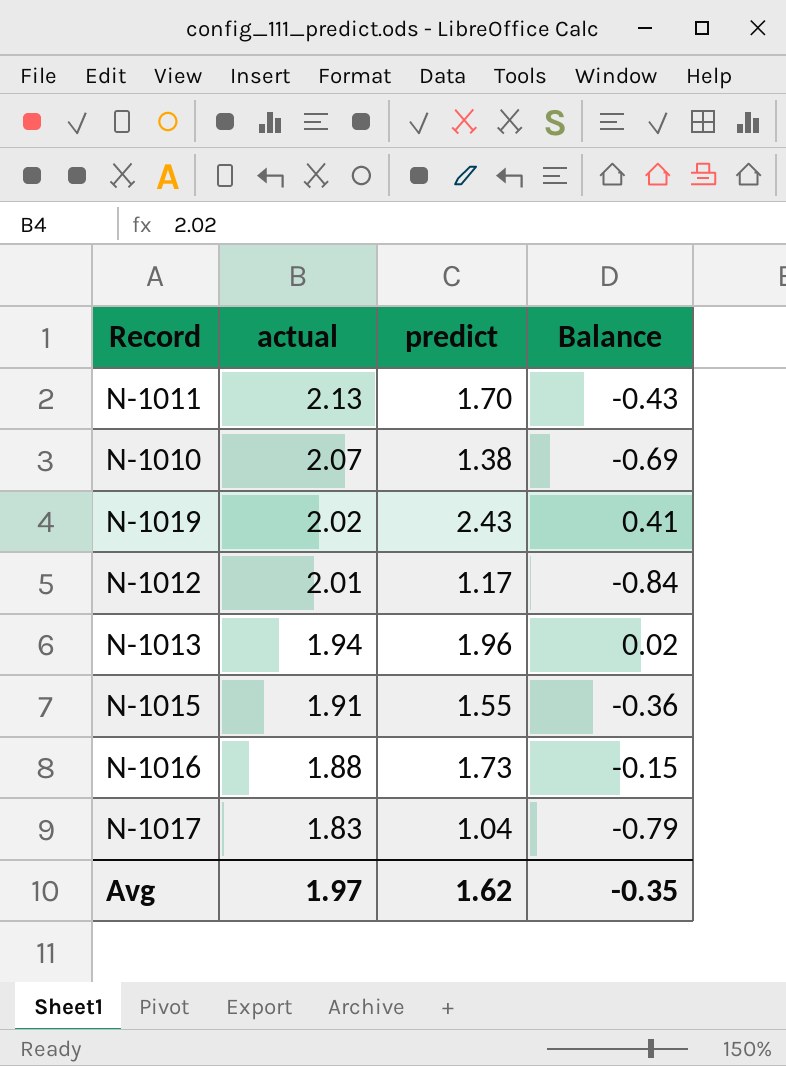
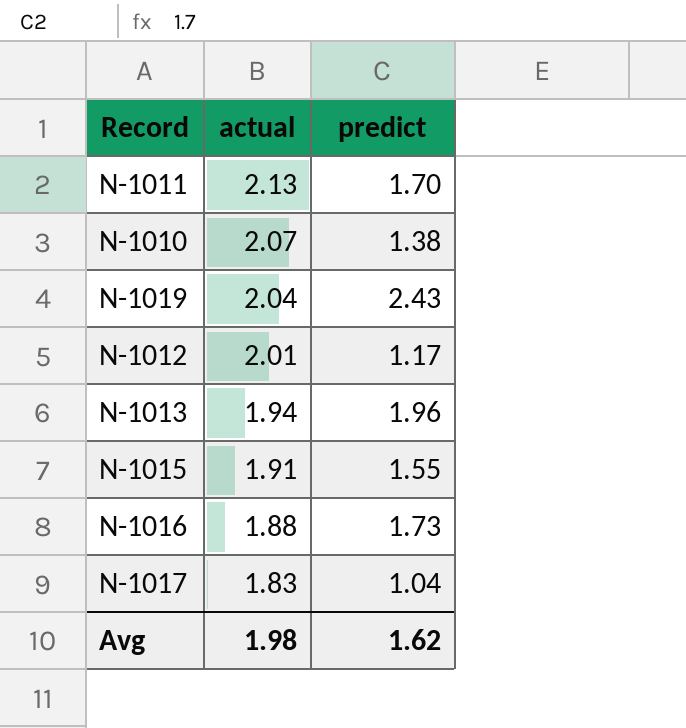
column Balance | formula: [predict] - [actual] -> none
N-1019 | actual: 2.02 -> 2.04
Avg | actual: 1.97 -> 1.98

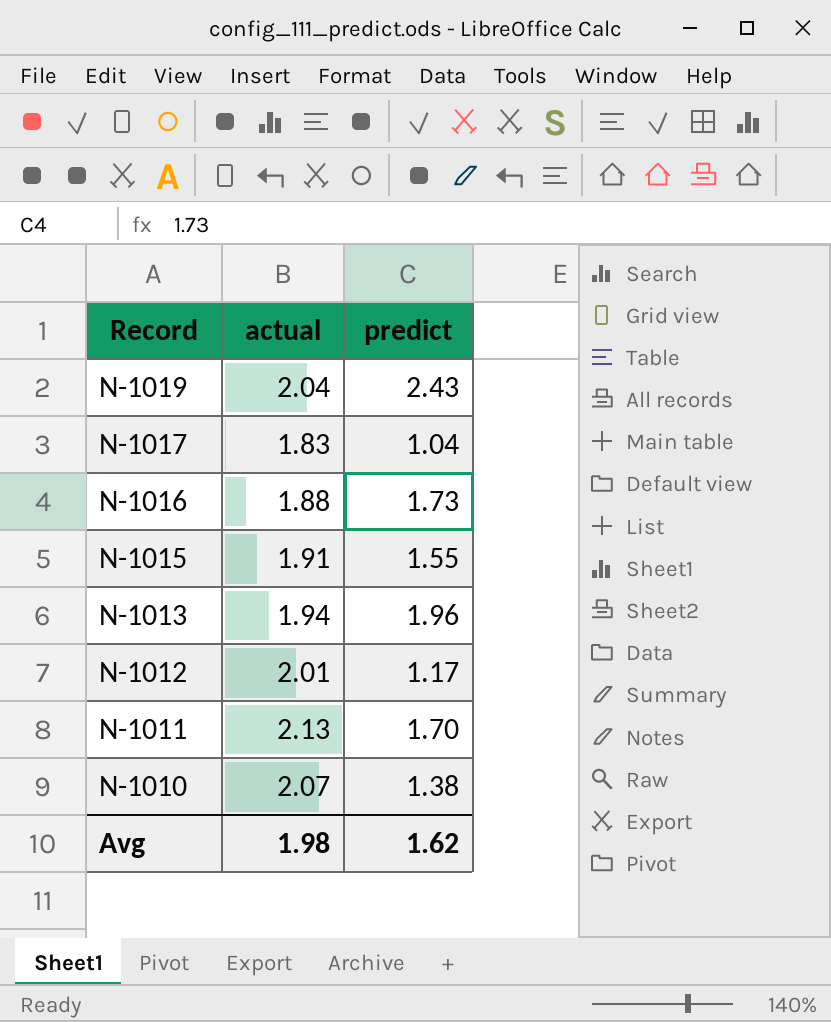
row order: actual descending -> Record descending

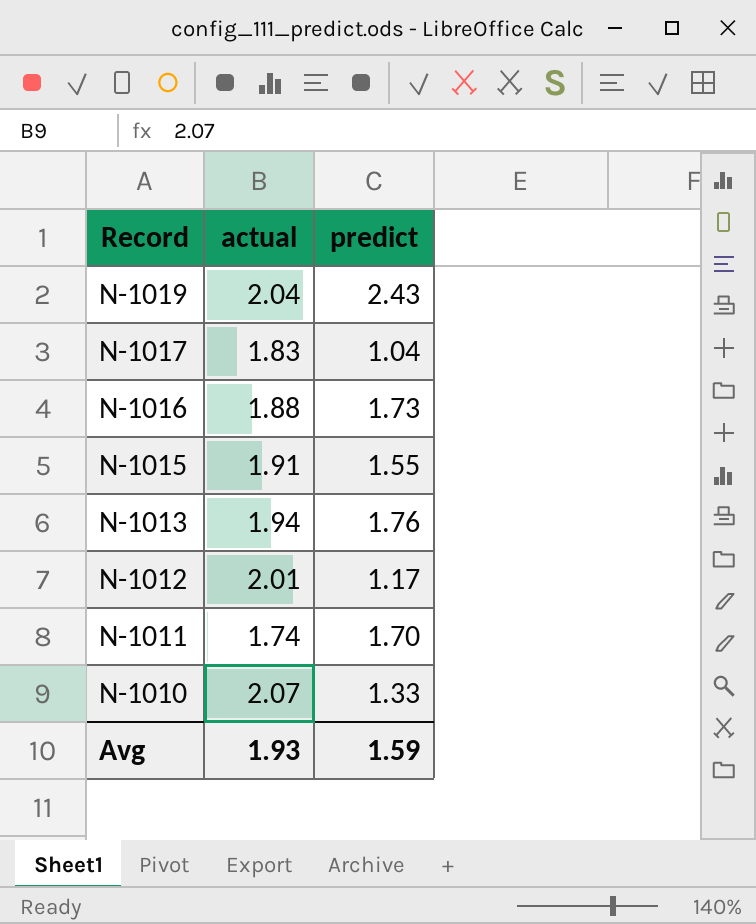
N-1013 | predict: 1.96 -> 1.76
N-1011 | actual: 2.13 -> 1.74
N-1010 | predict: 1.38 -> 1.33
Avg | actual: 1.98 -> 1.93
Avg | predict: 1.62 -> 1.59

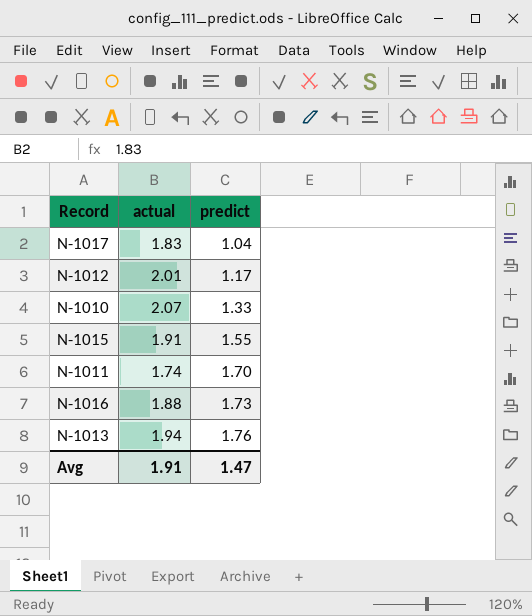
row order: Record descending -> predict ascending
row N-1019: 2.04 | 2.43 -> none
Avg | actual: 1.93 -> 1.91
Avg | predict: 1.59 -> 1.47

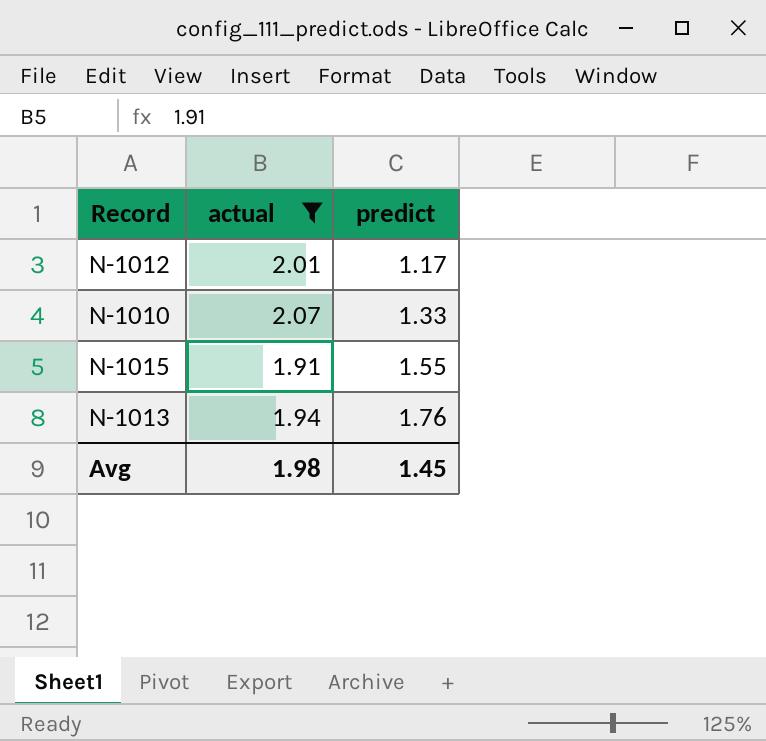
filter: none -> actual >= 1.91
Avg | actual: 1.91 -> 1.98
Avg | predict: 1.47 -> 1.45

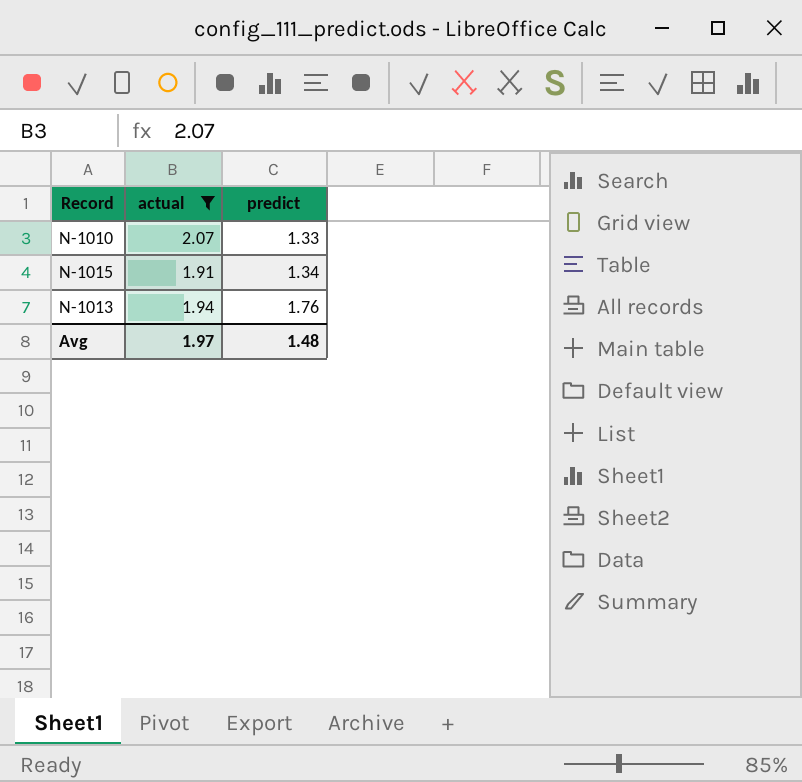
row N-1012: 2.01 | 1.17 -> none
N-1015 | predict: 1.55 -> 1.34
Avg | actual: 1.98 -> 1.97
Avg | predict: 1.45 -> 1.48

